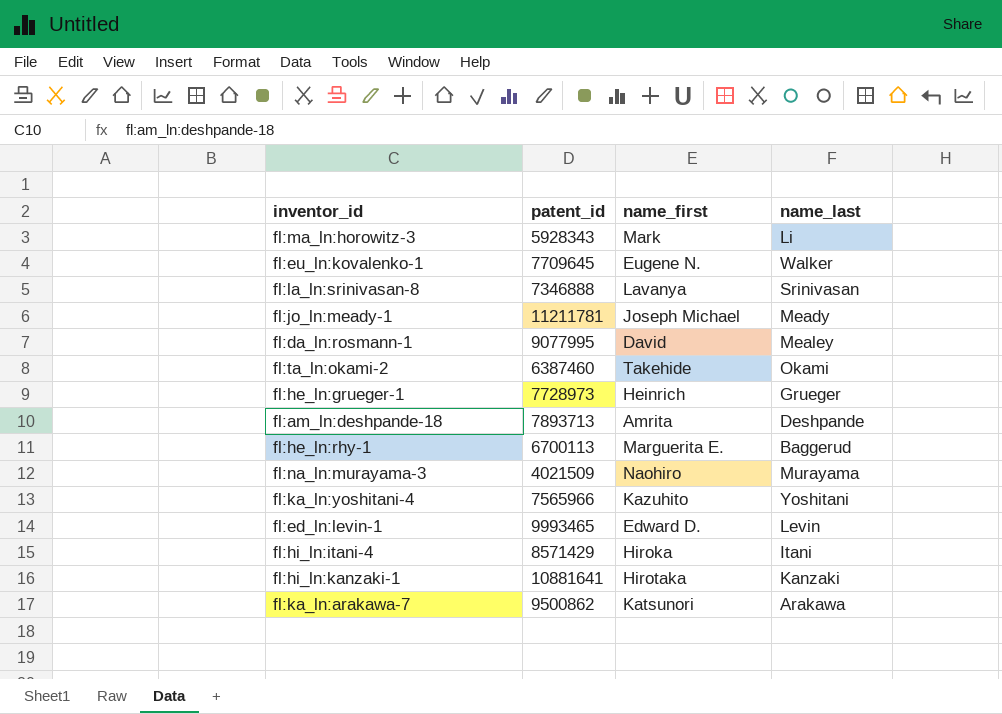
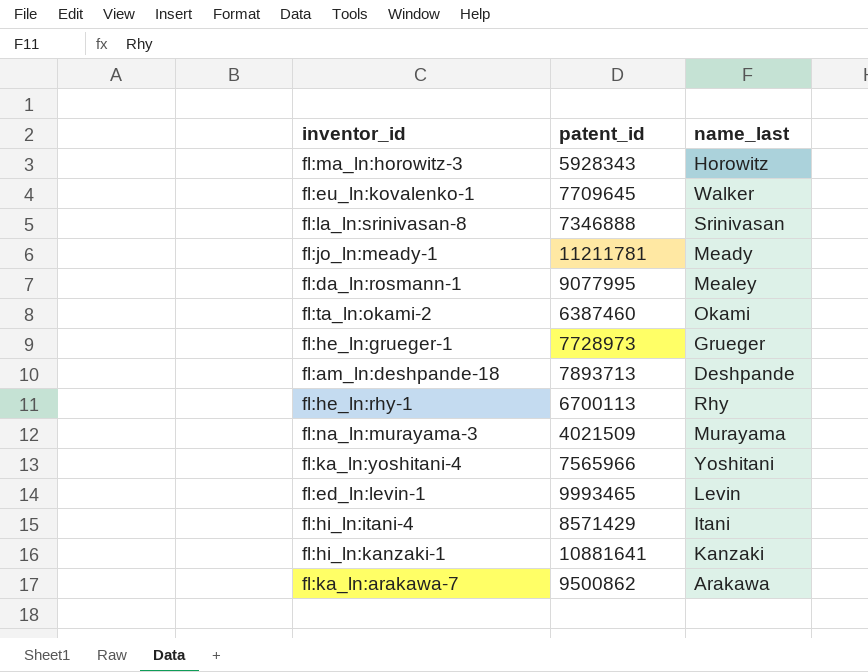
column name_first | position: 3 -> none
fl:ma_ln:horowitz-3 | name_last: Li -> Horowitz
fl:he_ln:rhy-1 | name_last: Baggerud -> Rhy

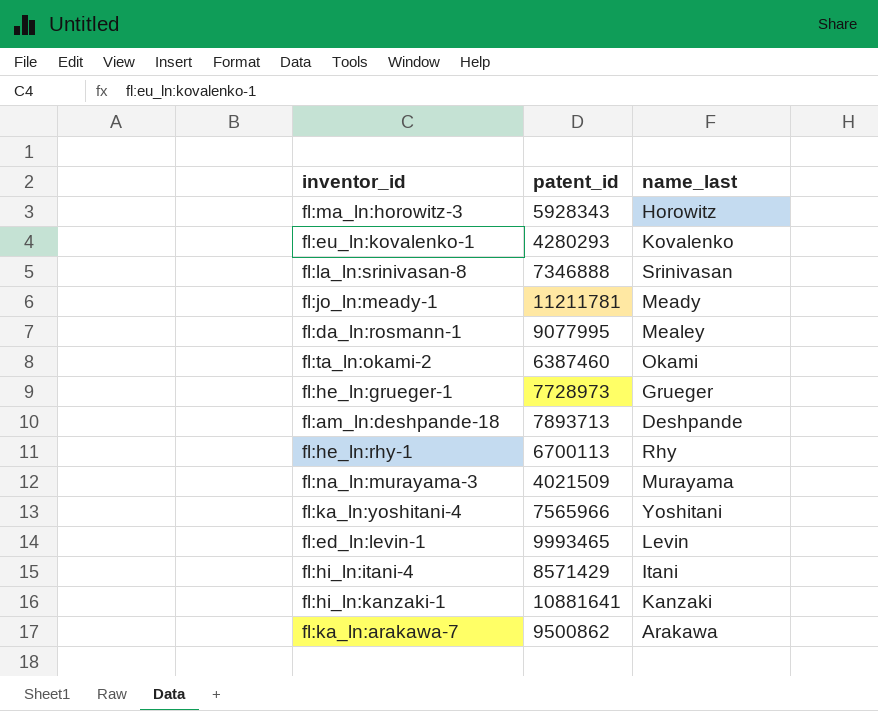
fl:eu_ln:kovalenko-1 | patent_id: 7709645 -> 4280293
fl:eu_ln:kovalenko-1 | name_last: Walker -> Kovalenko

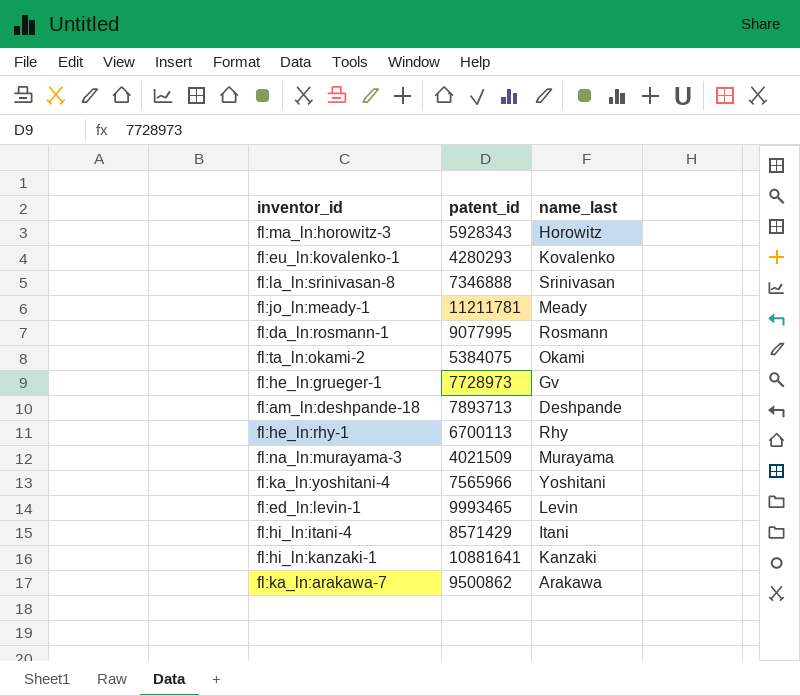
fl:da_ln:rosmann-1 | name_last: Mealey -> Rosmann
fl:ta_ln:okami-2 | patent_id: 6387460 -> 5384075
fl:he_ln:grueger-1 | name_last: Grueger -> Gv

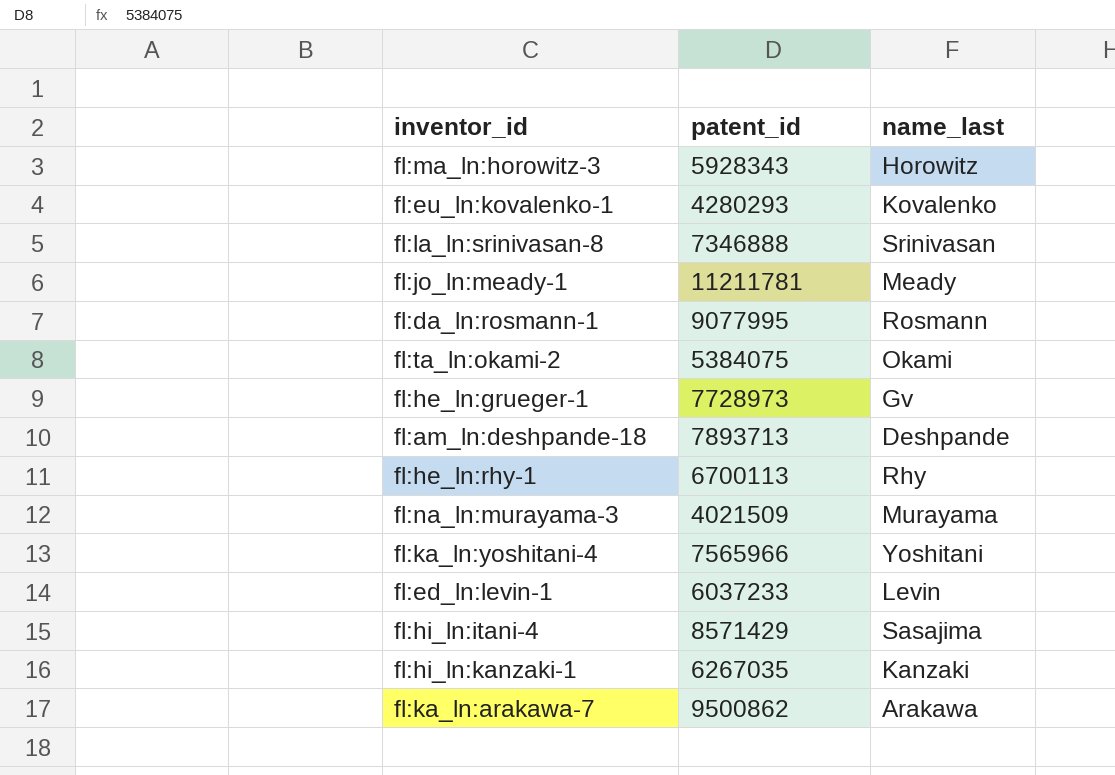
fl:ed_ln:levin-1 | patent_id: 9993465 -> 6037233
fl:hi_ln:itani-4 | name_last: Itani -> Sasajima
fl:hi_ln:kanzaki-1 | patent_id: 10881641 -> 6267035

